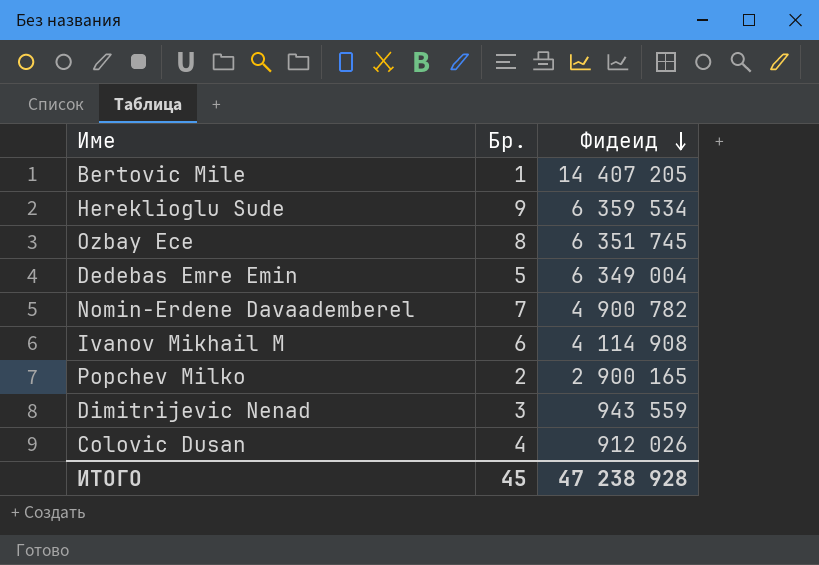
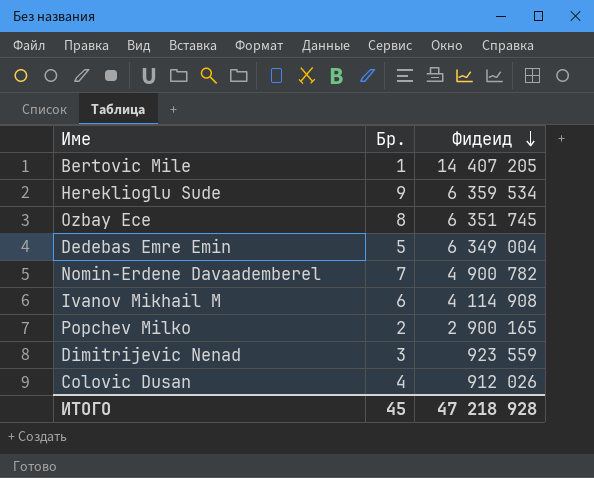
Dimitrijevic Nenad | Фидеид: 943 559 -> 923 559
ИТОГО | Фидеид: 47 238 928 -> 47 218 928

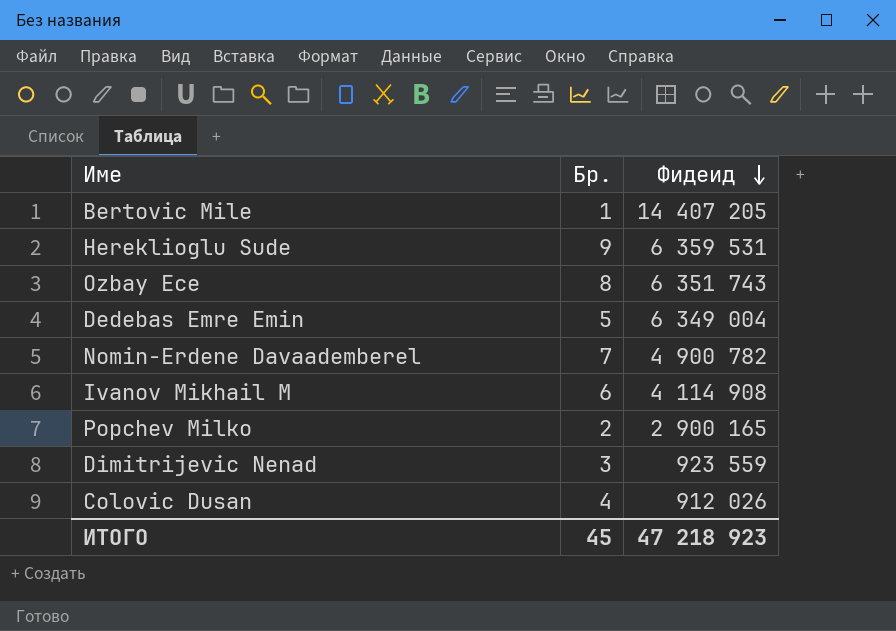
Hereklioglu Sude | Фидеид: 6 359 534 -> 6 359 531
Ozbay Ece | Фидеид: 6 351 745 -> 6 351 743
ИТОГО | Фидеид: 47 218 928 -> 47 218 923

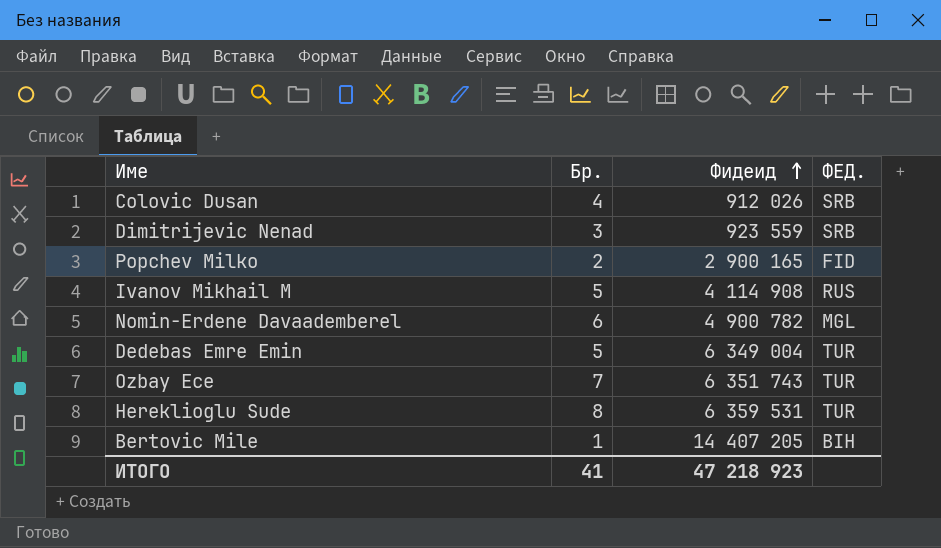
row order: Фидеид descending -> Фидеид ascending
column ФЕД. | position: none -> 4
Ivanov Mikhail M | Бр.: 6 -> 5
Nomin-Erdene Davaademberel | Бр.: 7 -> 6
Ozbay Ece | Бр.: 8 -> 7
Hereklioglu Sude | Бр.: 9 -> 8
ИТОГО | Бр.: 45 -> 41

